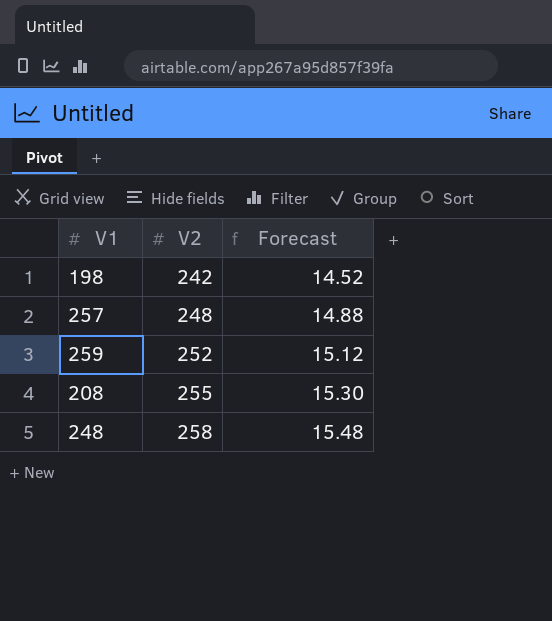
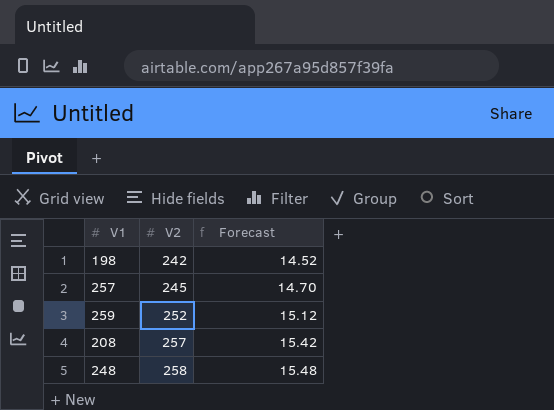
257 | V2: 248 -> 245
257 | Forecast: 14.88 -> 14.70
208 | V2: 255 -> 257
208 | Forecast: 15.30 -> 15.42

